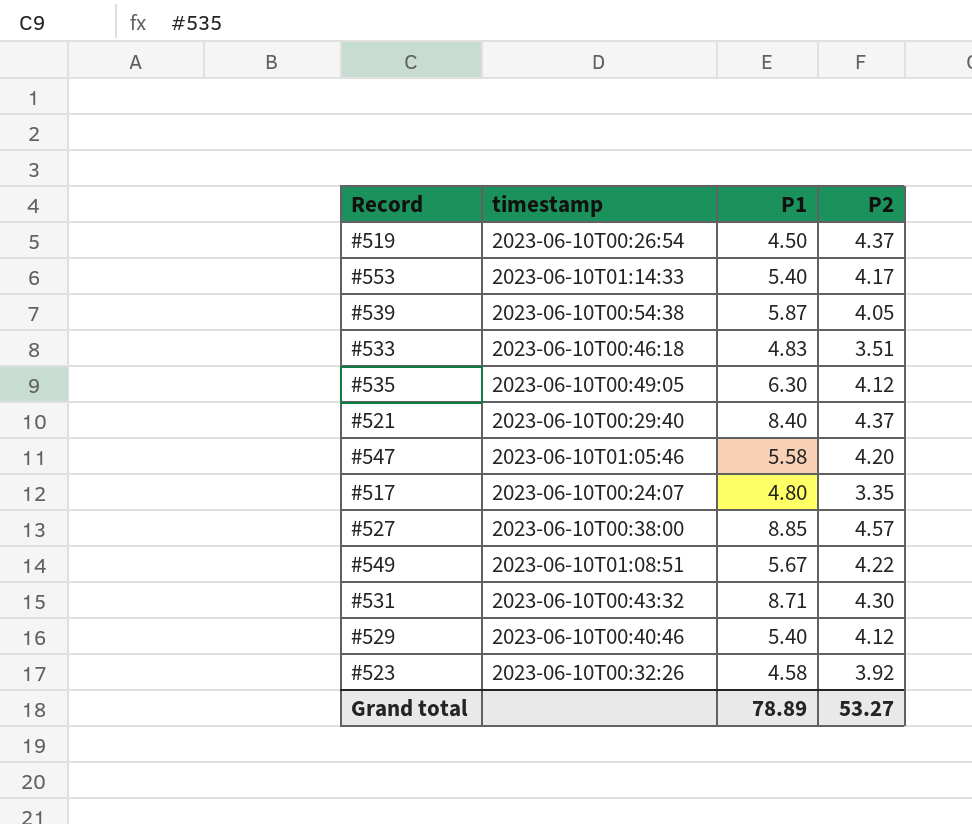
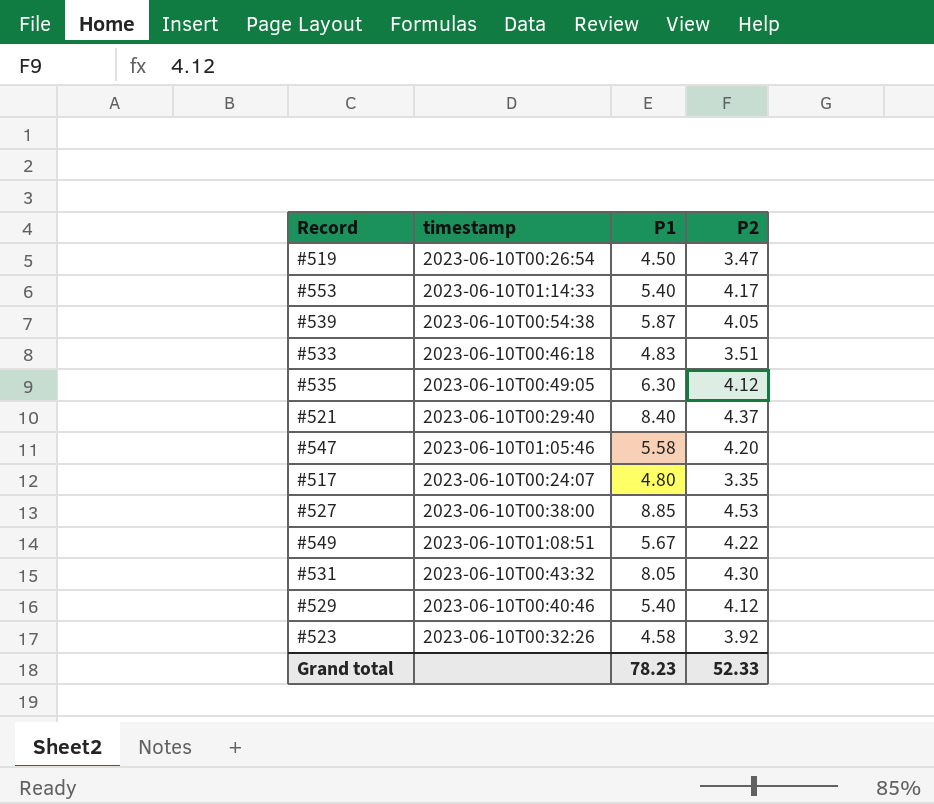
#519 | P2: 4.37 -> 3.47
#527 | P2: 4.57 -> 4.53
#531 | P1: 8.71 -> 8.05
Grand total | P1: 78.89 -> 78.23
Grand total | P2: 53.27 -> 52.33

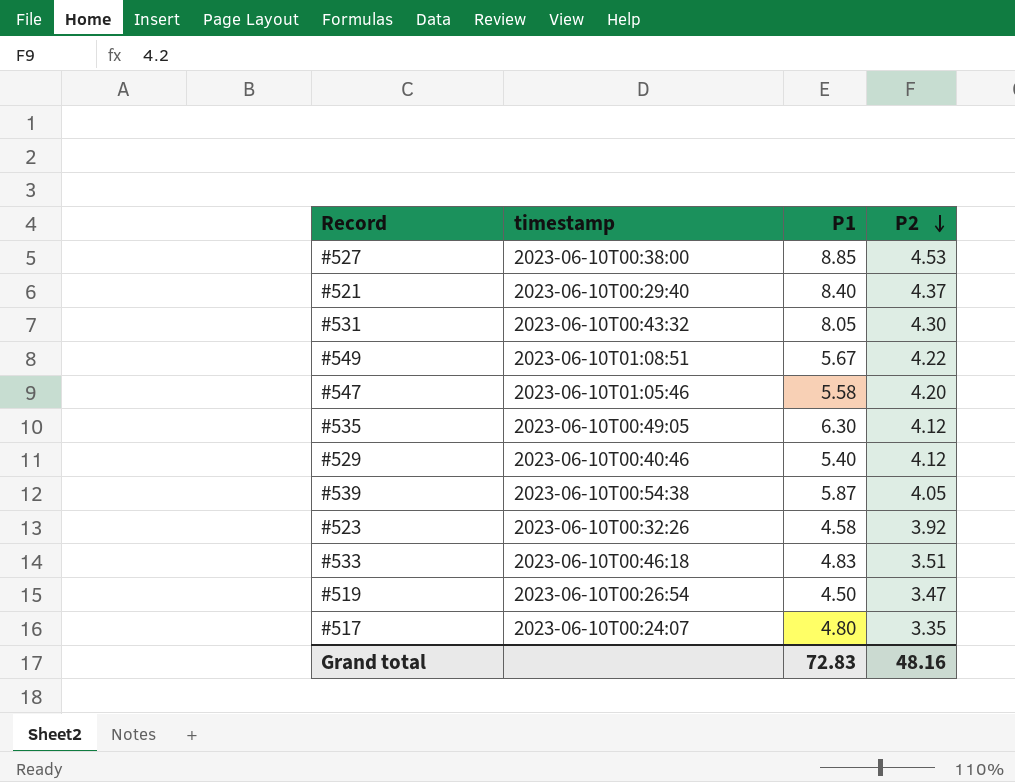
row order: none -> P2 descending
row #553: 2023-06-10T01:14:33 | 5.40 | 4.17 -> none
Grand total | P1: 78.23 -> 72.83
Grand total | P2: 52.33 -> 48.16

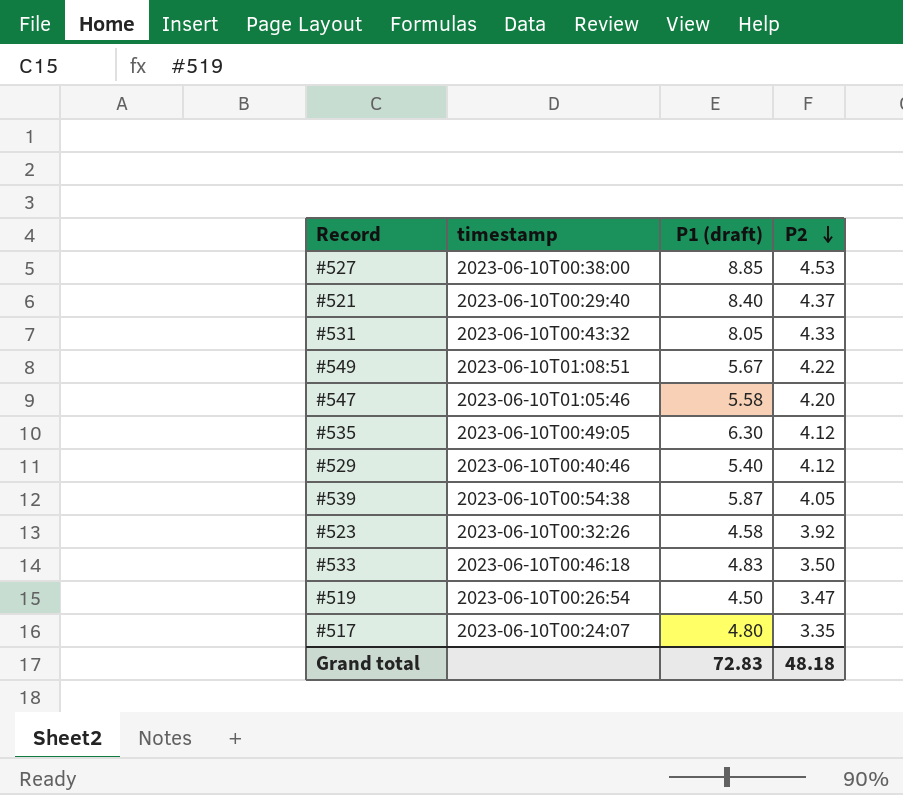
column name: P1 -> P1 (draft)
#531 | P2: 4.30 -> 4.33
#533 | P2: 3.51 -> 3.50
Grand total | P2: 48.16 -> 48.18

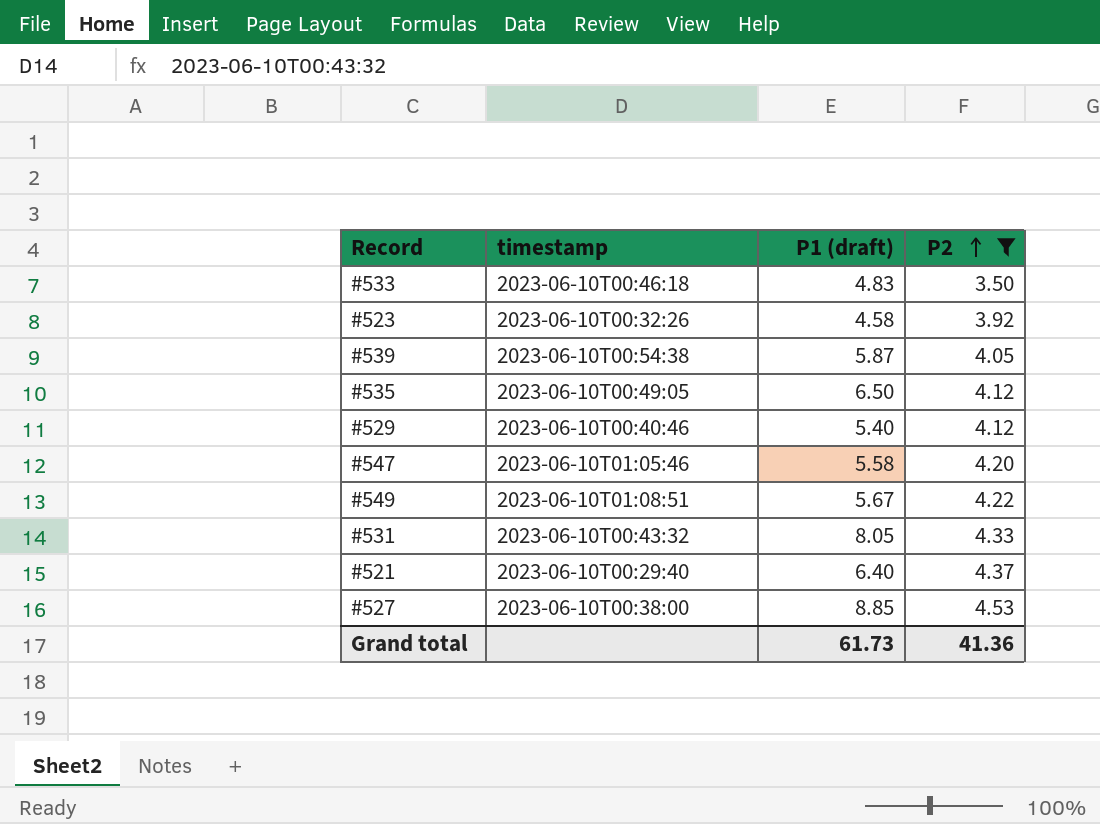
filter: none -> P2 >= 3.50
row order: P2 descending -> P2 ascending
#535 | P1 (draft): 6.30 -> 6.50
#521 | P1 (draft): 8.40 -> 6.40
Grand total | P1 (draft): 72.83 -> 61.73
Grand total | P2: 48.18 -> 41.36

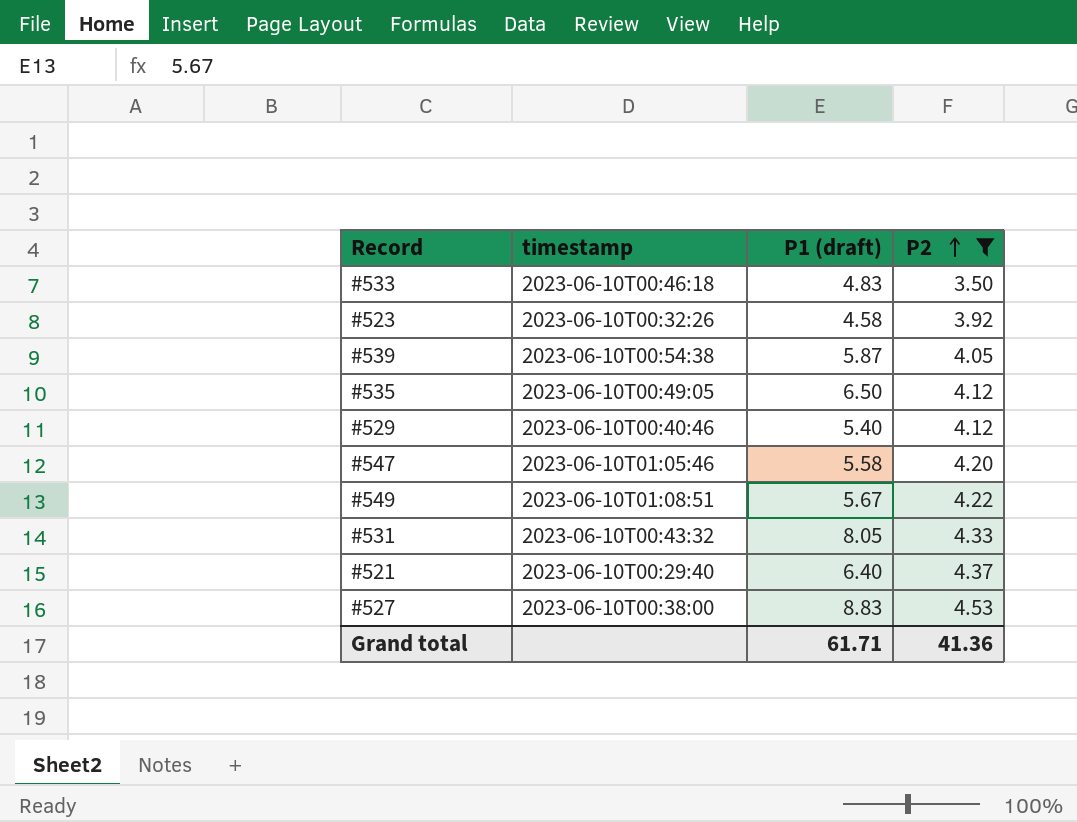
#527 | P1 (draft): 8.85 -> 8.83
Grand total | P1 (draft): 61.73 -> 61.71

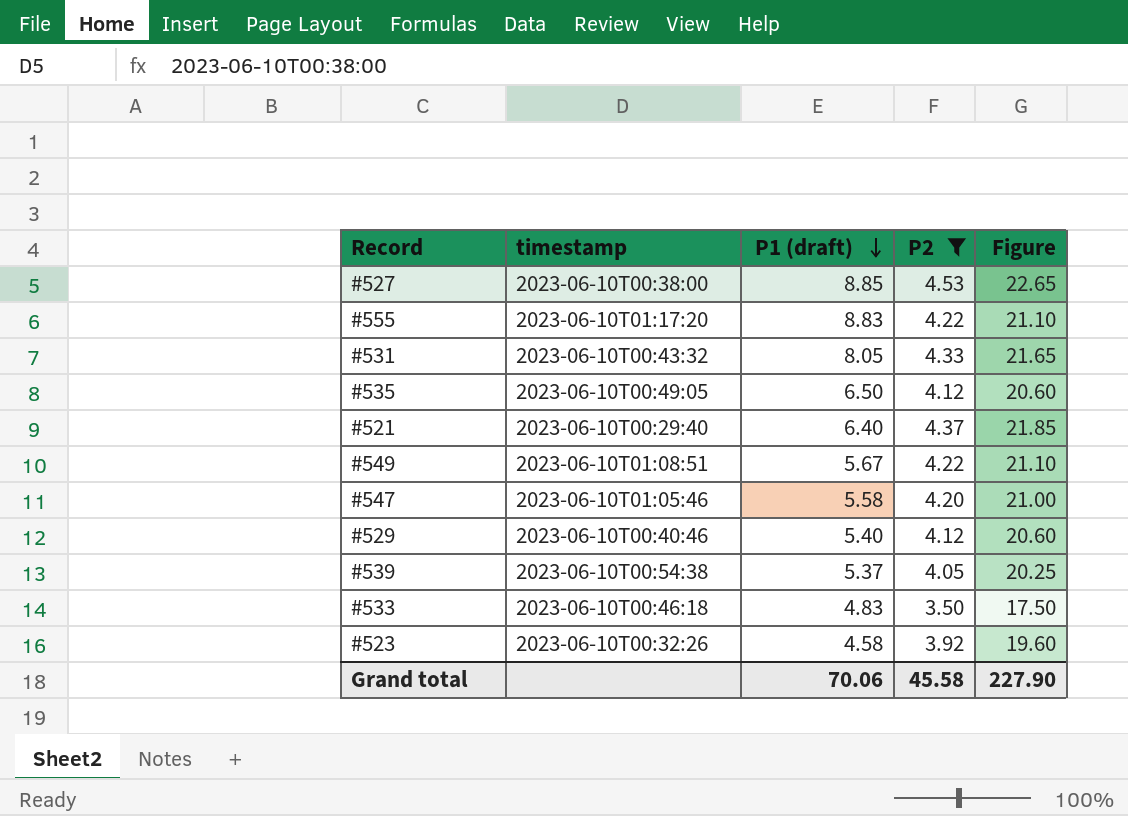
row order: P2 ascending -> P1 (draft) descending
column Figure | formula: none -> [P2] * 5
#527 | P1 (draft): 8.83 -> 8.85
row #555: none -> 2023-06-10T01:17:20 | 8.83 | 4.22 | 21.10
#539 | P1 (draft): 5.87 -> 5.37
Grand total | P1 (draft): 61.71 -> 70.06
Grand total | P2: 41.36 -> 45.58

